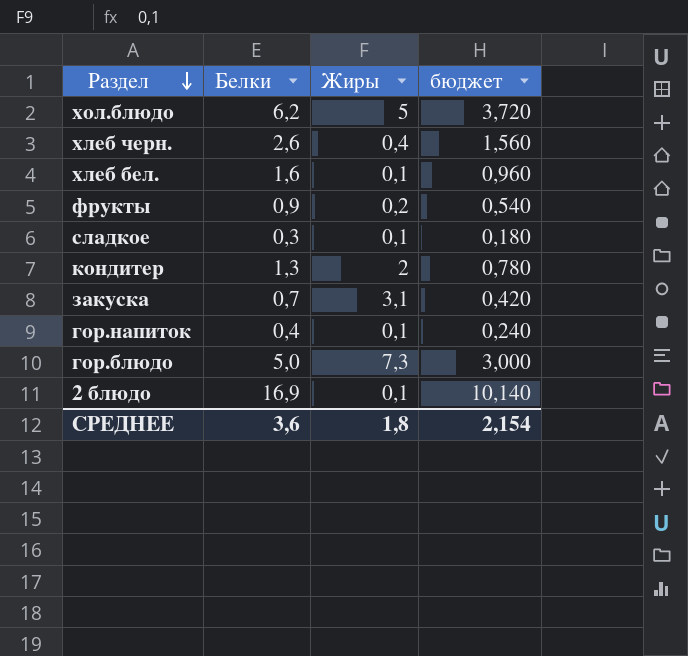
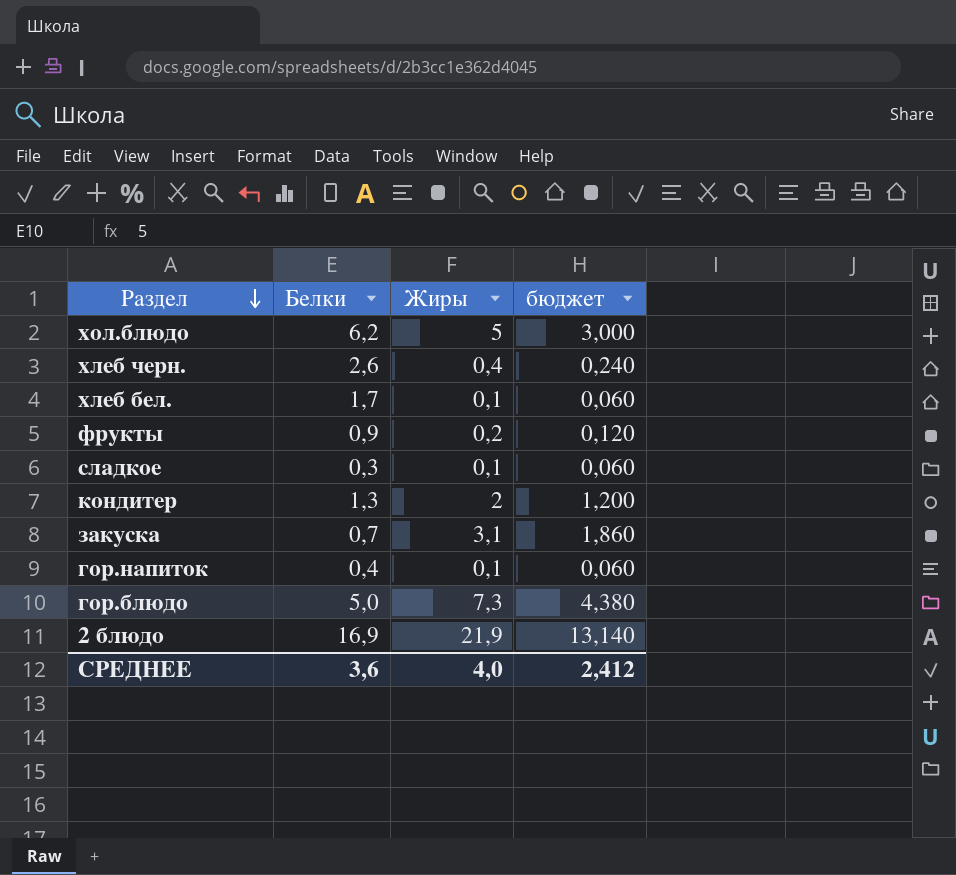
column бюджет | formula: [Белки] * 0,6 -> [Жиры] * 0,6
хлеб бел. | Белки: 1,6 -> 1,7
2 блюдо | Жиры: 0,1 -> 21,9
СРЕДНЕЕ | Жиры: 1,8 -> 4,0
СРЕДНЕЕ | бюджет: 2,154 -> 2,412

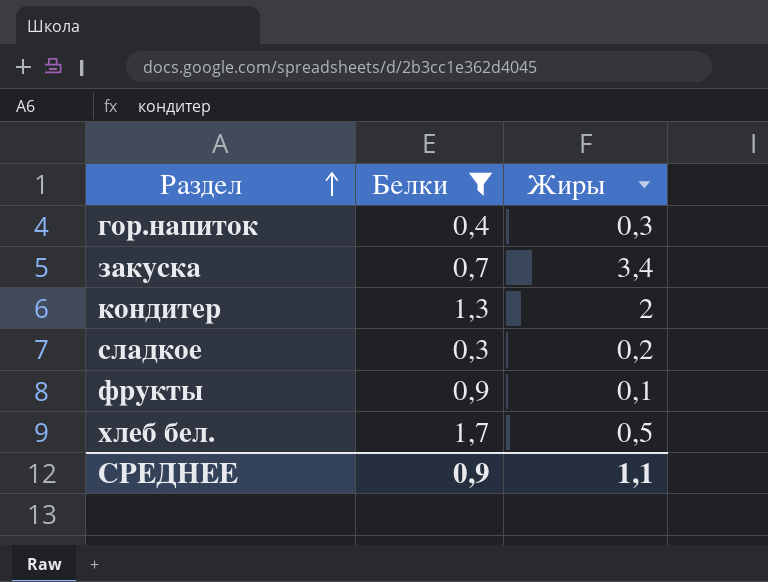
filter: none -> Белки <= 1,7
row order: Раздел descending -> Раздел ascending
column бюджет | formula: [Жиры] * 0,6 -> none
гор.напиток | Жиры: 0,1 -> 0,3
закуска | Жиры: 3,1 -> 3,4
сладкое | Жиры: 0,1 -> 0,2
фрукты | Жиры: 0,2 -> 0,1
хлеб бел. | Жиры: 0,1 -> 0,5
СРЕДНЕЕ | Белки: 3,6 -> 0,9
СРЕДНЕЕ | Жиры: 4,0 -> 1,1

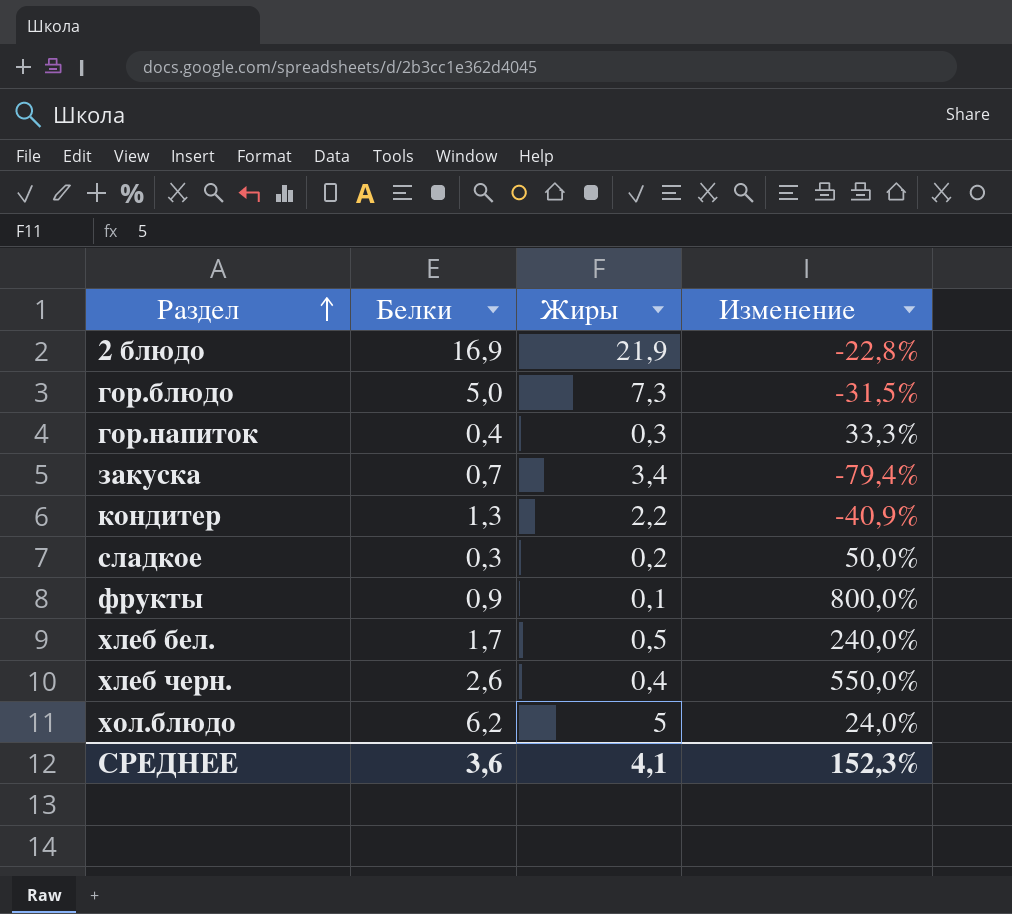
filter: Белки <= 1,7 -> none
column Изменение | formula: none -> ([Белки] - [Жиры]) / [Жиры]
кондитер | Жиры: 2 -> 2,2
СРЕДНЕЕ | Белки: 0,9 -> 3,6
СРЕДНЕЕ | Жиры: 1,1 -> 4,1

